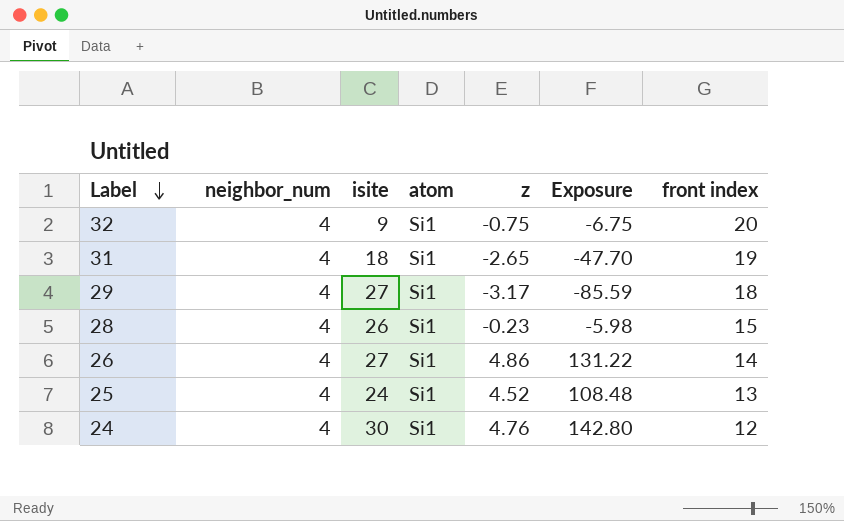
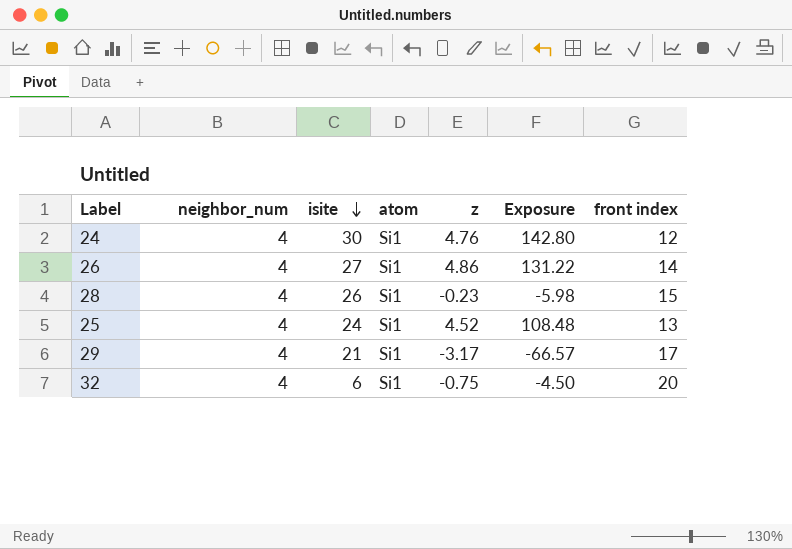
row order: Label descending -> isite descending
row 31: 4 | 18 | Si1 | -2.65 | -47.70 | 19 -> none
29 | isite: 27 -> 21
29 | Exposure: -85.59 -> -66.57
29 | front index: 18 -> 17
32 | isite: 9 -> 6
32 | Exposure: -6.75 -> -4.50

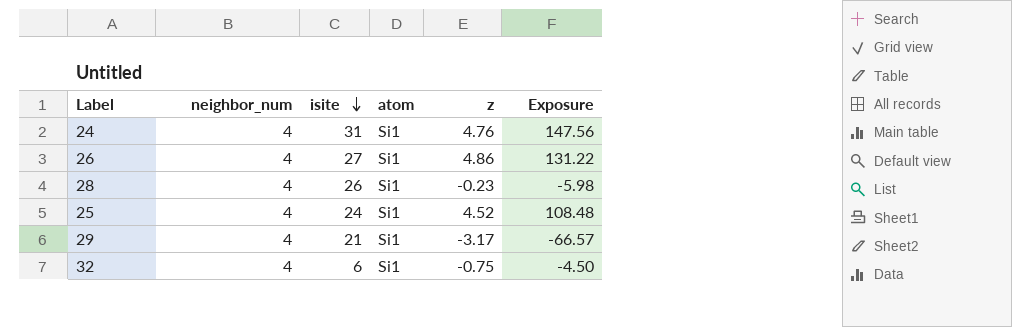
column front index | position: 7 -> none
24 | isite: 30 -> 31
24 | Exposure: 142.80 -> 147.56

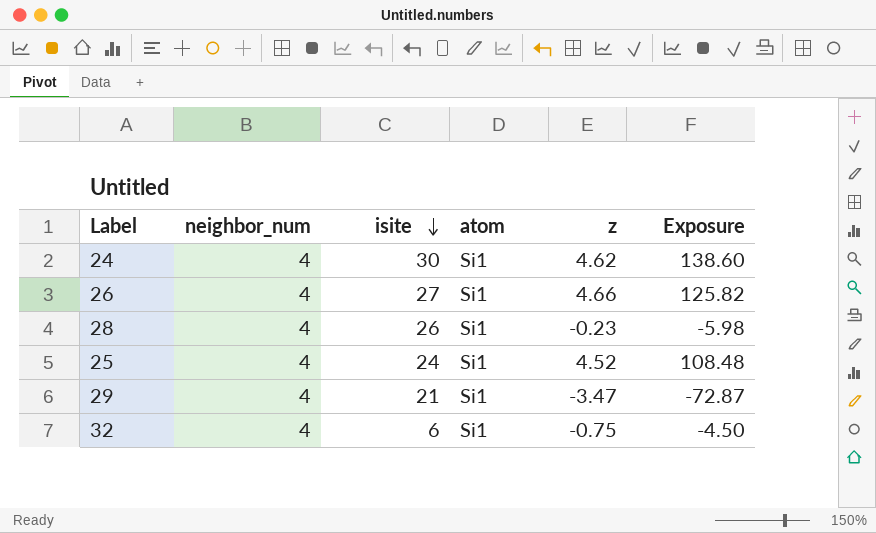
24 | isite: 31 -> 30
24 | z: 4.76 -> 4.62
24 | Exposure: 147.56 -> 138.60
26 | z: 4.86 -> 4.66
26 | Exposure: 131.22 -> 125.82
29 | z: -3.17 -> -3.47
29 | Exposure: -66.57 -> -72.87

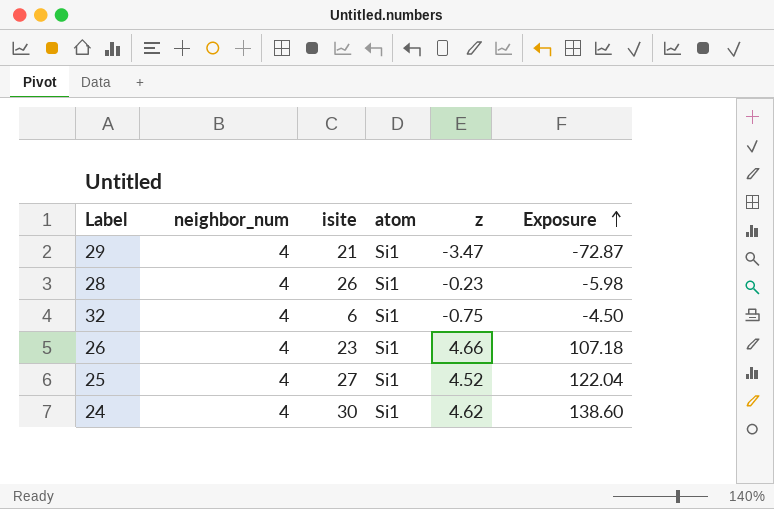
row order: isite descending -> Exposure ascending
26 | isite: 27 -> 23
26 | Exposure: 125.82 -> 107.18
25 | isite: 24 -> 27
25 | Exposure: 108.48 -> 122.04

